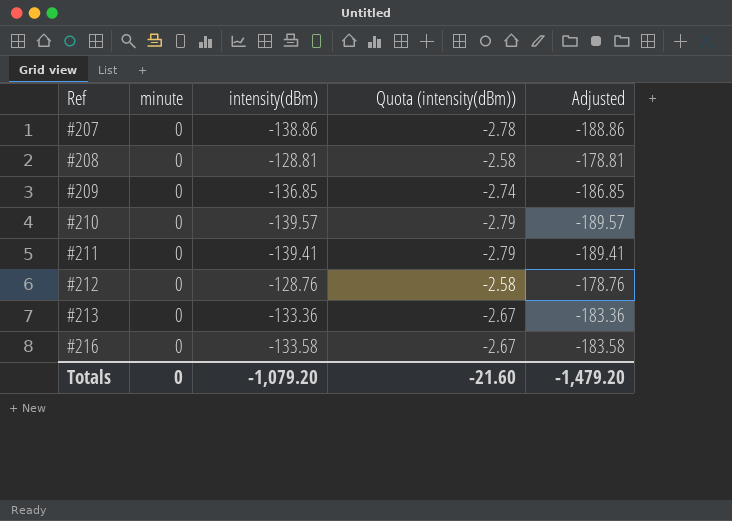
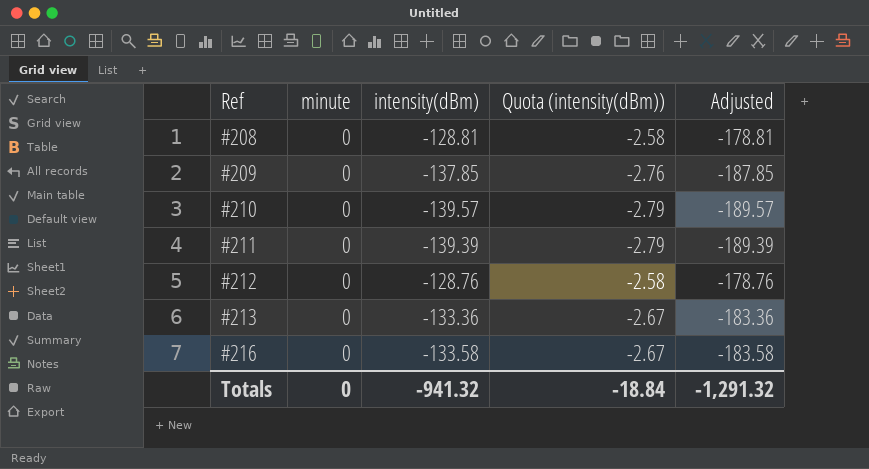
row #207: 0 | -138.86 | -2.78 | -188.86 -> none
#209 | intensity(dBm): -136.85 -> -137.85
#209 | Quota (intensity(dBm)): -2.74 -> -2.76
#209 | Adjusted: -186.85 -> -187.85
#211 | intensity(dBm): -139.41 -> -139.39
#211 | Adjusted: -189.41 -> -189.39
Totals | intensity(dBm): -1,079.20 -> -941.32
Totals | Quota (intensity(dBm)): -21.60 -> -18.84
Totals | Adjusted: -1,479.20 -> -1,291.32

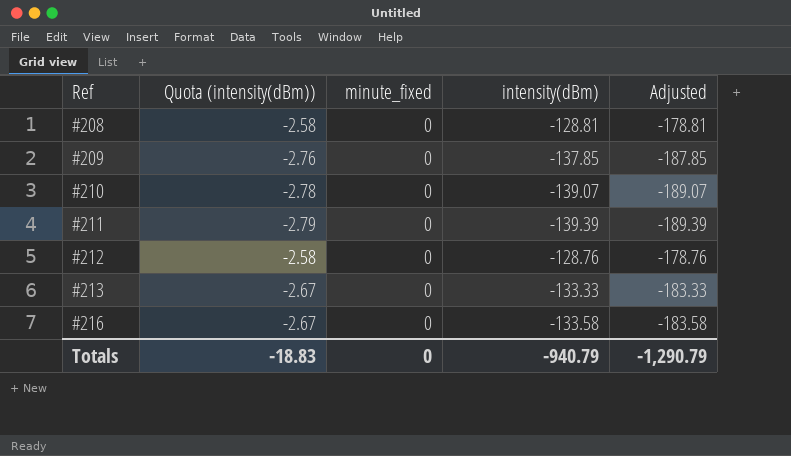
column Quota (intensity(dBm)) | position: 4 -> 2
column name: minute -> minute_fixed
#210 | Quota (intensity(dBm)): -2.79 -> -2.78
#210 | intensity(dBm): -139.57 -> -139.07
#210 | Adjusted: -189.57 -> -189.07
#213 | intensity(dBm): -133.36 -> -133.33
#213 | Adjusted: -183.36 -> -183.33
Totals | Quota (intensity(dBm)): -18.84 -> -18.83
Totals | intensity(dBm): -941.32 -> -940.79
Totals | Adjusted: -1,291.32 -> -1,290.79

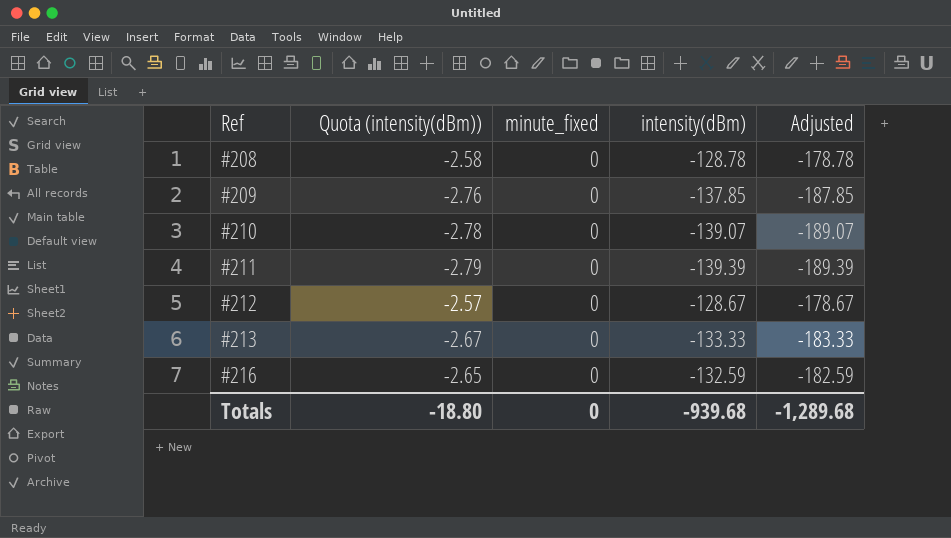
#208 | intensity(dBm): -128.81 -> -128.78
#208 | Adjusted: -178.81 -> -178.78
#212 | Quota (intensity(dBm)): -2.58 -> -2.57
#212 | intensity(dBm): -128.76 -> -128.67
#212 | Adjusted: -178.76 -> -178.67
#216 | Quota (intensity(dBm)): -2.67 -> -2.65
#216 | intensity(dBm): -133.58 -> -132.59
#216 | Adjusted: -183.58 -> -182.59
Totals | Quota (intensity(dBm)): -18.83 -> -18.80
Totals | intensity(dBm): -940.79 -> -939.68
Totals | Adjusted: -1,290.79 -> -1,289.68

